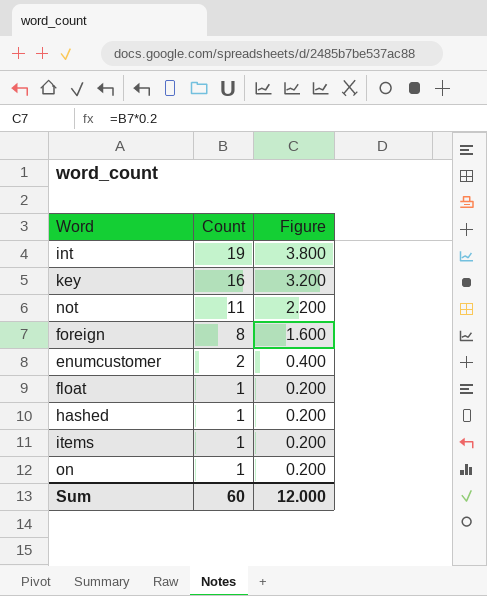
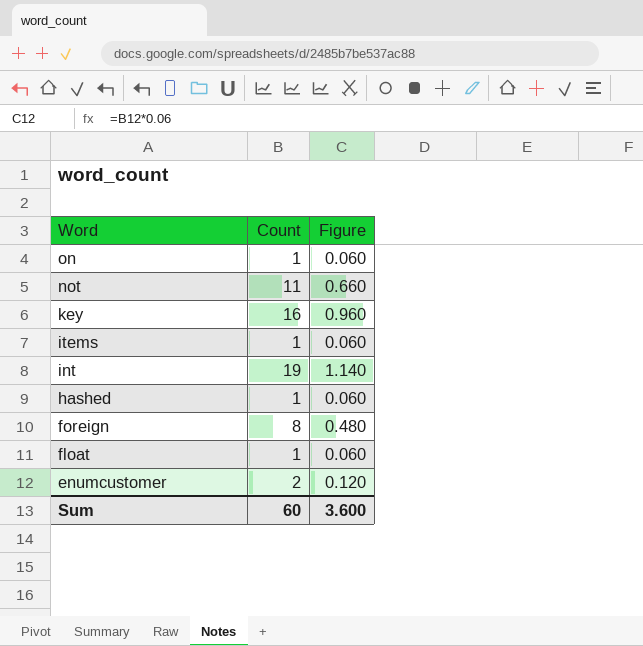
row order: Count descending -> Word descending
column Figure | formula: [Count] * 0.2 -> [Count] * 0.06
Sum | Figure: 12.000 -> 3.600

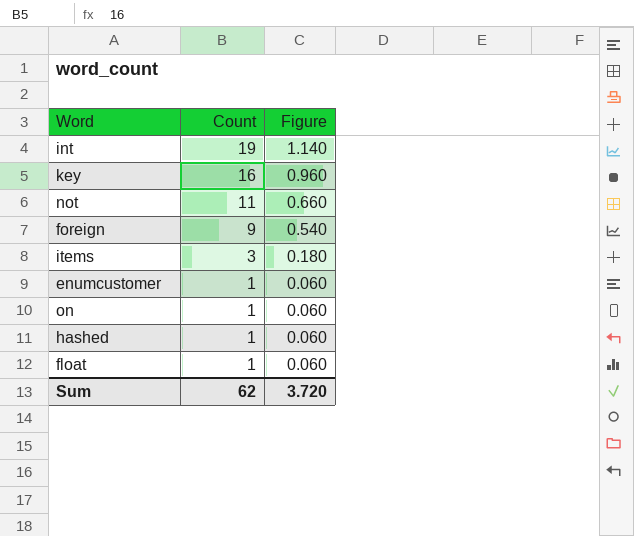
row order: Word descending -> Count descending
foreign | Count: 8 -> 9
foreign | Figure: 0.480 -> 0.540
items | Count: 1 -> 3
items | Figure: 0.060 -> 0.180
enumcustomer | Count: 2 -> 1
enumcustomer | Figure: 0.120 -> 0.060
Sum | Count: 60 -> 62
Sum | Figure: 3.600 -> 3.720

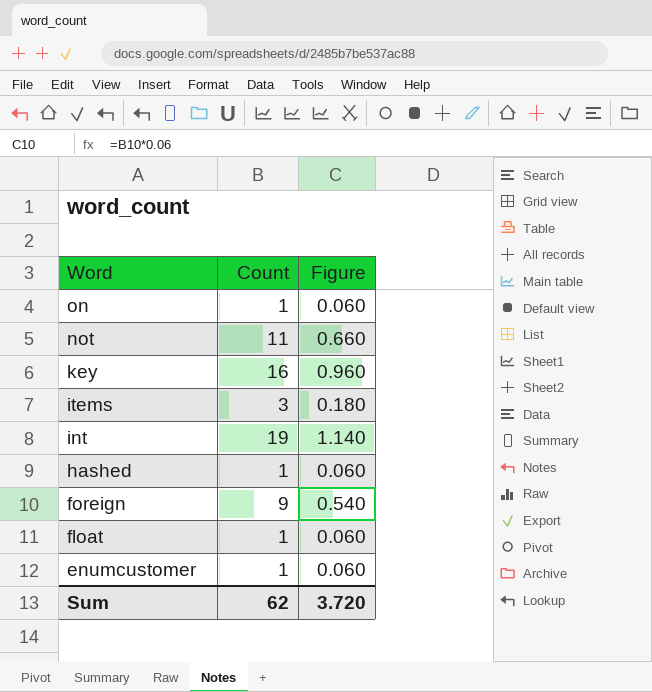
row order: Count descending -> Word descending

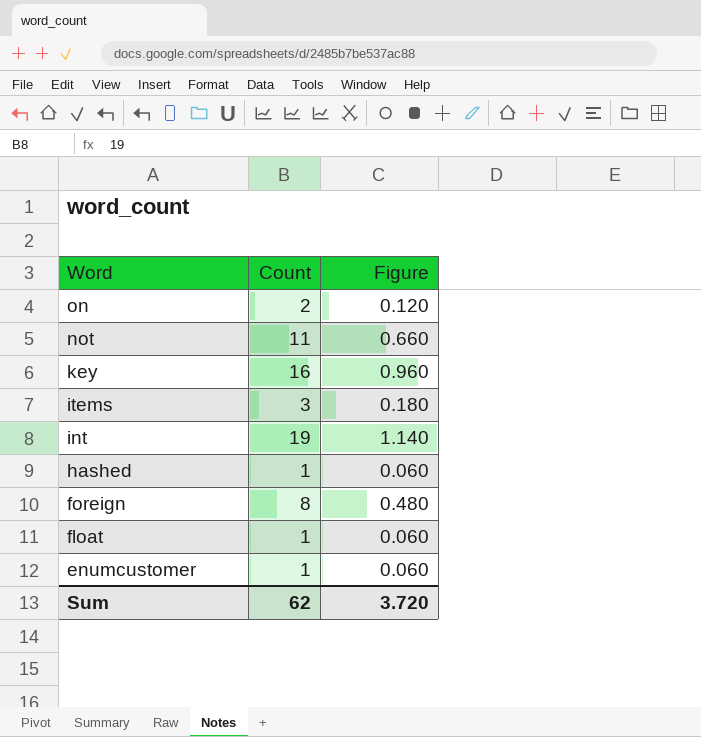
on | Count: 1 -> 2
on | Figure: 0.060 -> 0.120
foreign | Count: 9 -> 8
foreign | Figure: 0.540 -> 0.480

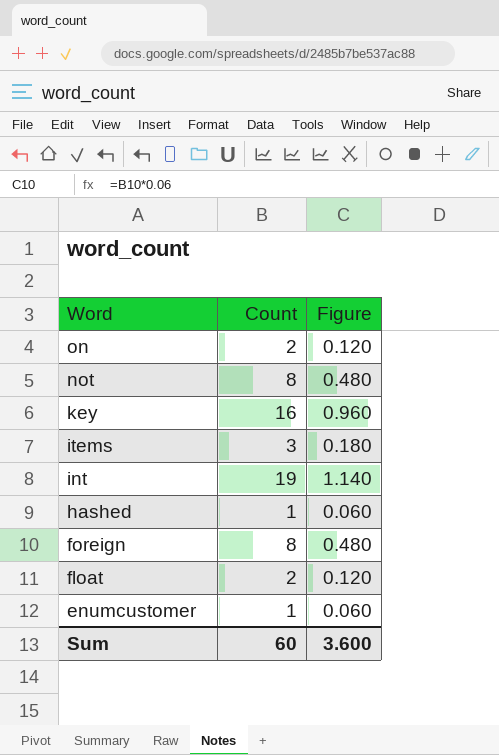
not | Count: 11 -> 8
not | Figure: 0.660 -> 0.480
float | Count: 1 -> 2
float | Figure: 0.060 -> 0.120
Sum | Count: 62 -> 60
Sum | Figure: 3.720 -> 3.600

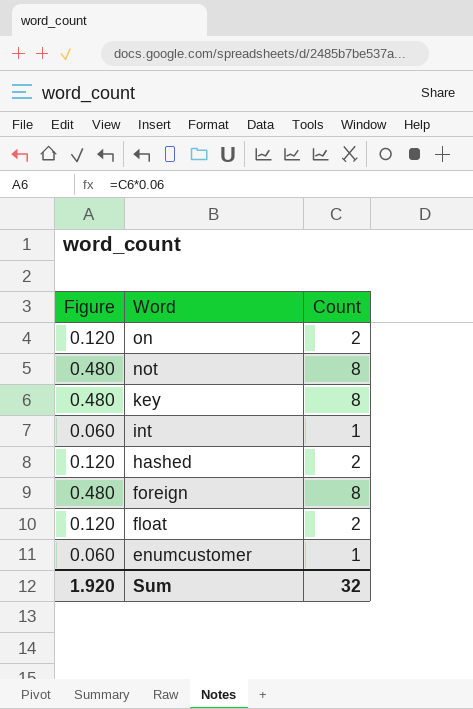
column Figure | position: 3 -> 1
row items: 3 | 0.180 -> none
key | Figure: 0.960 -> 0.480
key | Count: 16 -> 8
int | Figure: 1.140 -> 0.060
int | Count: 19 -> 1
hashed | Figure: 0.060 -> 0.120
hashed | Count: 1 -> 2
Sum | Figure: 3.600 -> 1.920
Sum | Count: 60 -> 32

